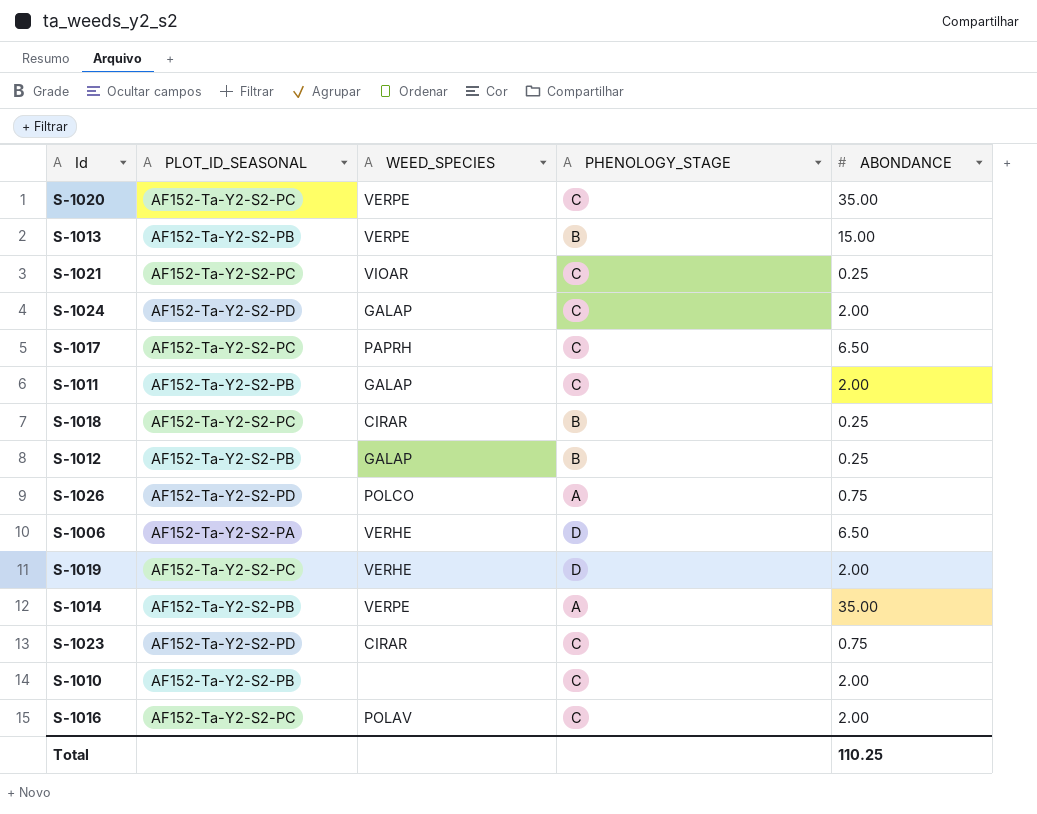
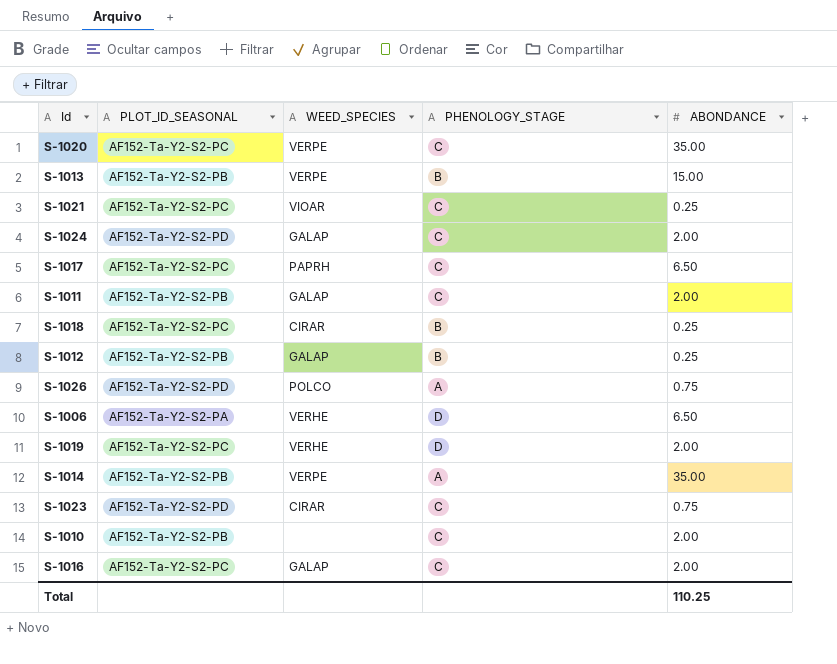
S-1016 | WEED_SPECIES: POLAV -> GALAP

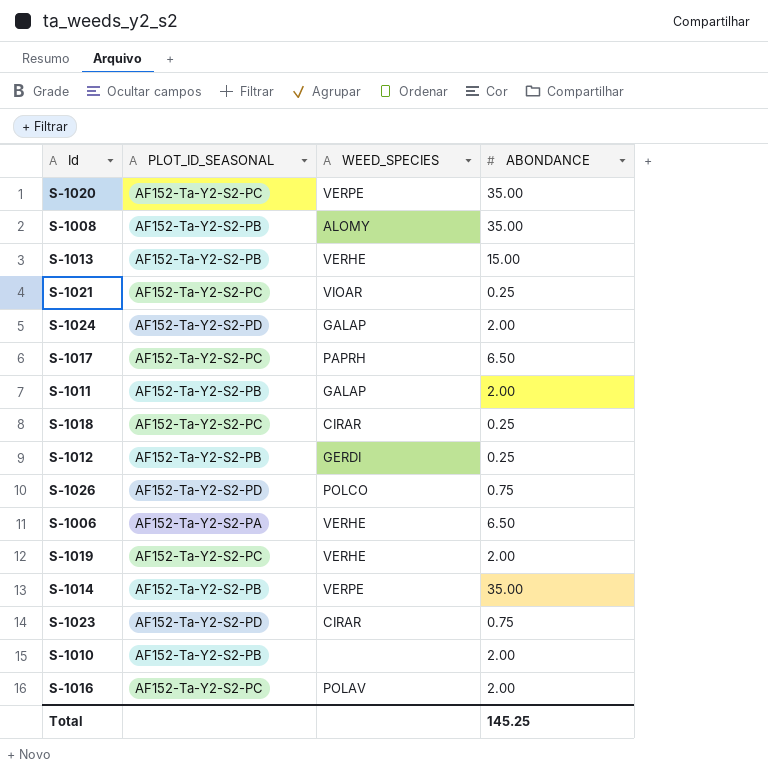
column PHENOLOGY_STAGE | position: 4 -> none
row S-1008: none -> AF152-Ta-Y2-S2-PB | ALOMY | 35.00
S-1013 | WEED_SPECIES: VERPE -> VERHE
S-1012 | WEED_SPECIES: GALAP -> GERDI
S-1016 | WEED_SPECIES: GALAP -> POLAV
Total | ABONDANCE: 110.25 -> 145.25

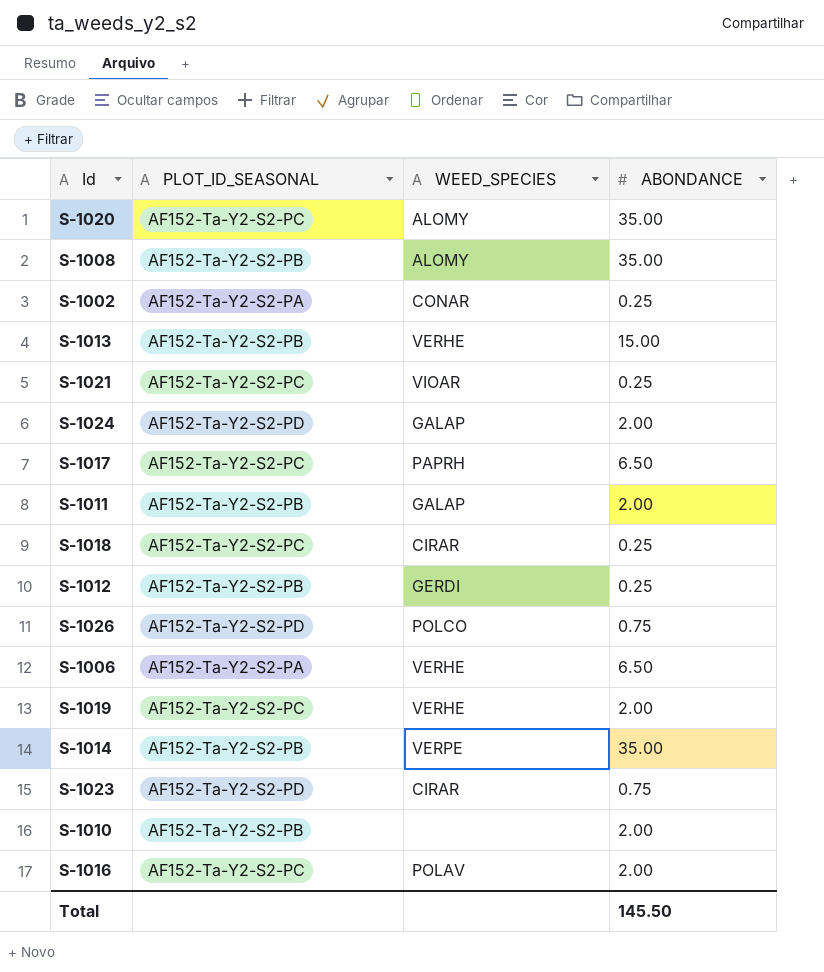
S-1020 | WEED_SPECIES: VERPE -> ALOMY
row S-1002: none -> AF152-Ta-Y2-S2-PA | CONAR | 0.25
Total | ABONDANCE: 145.25 -> 145.50

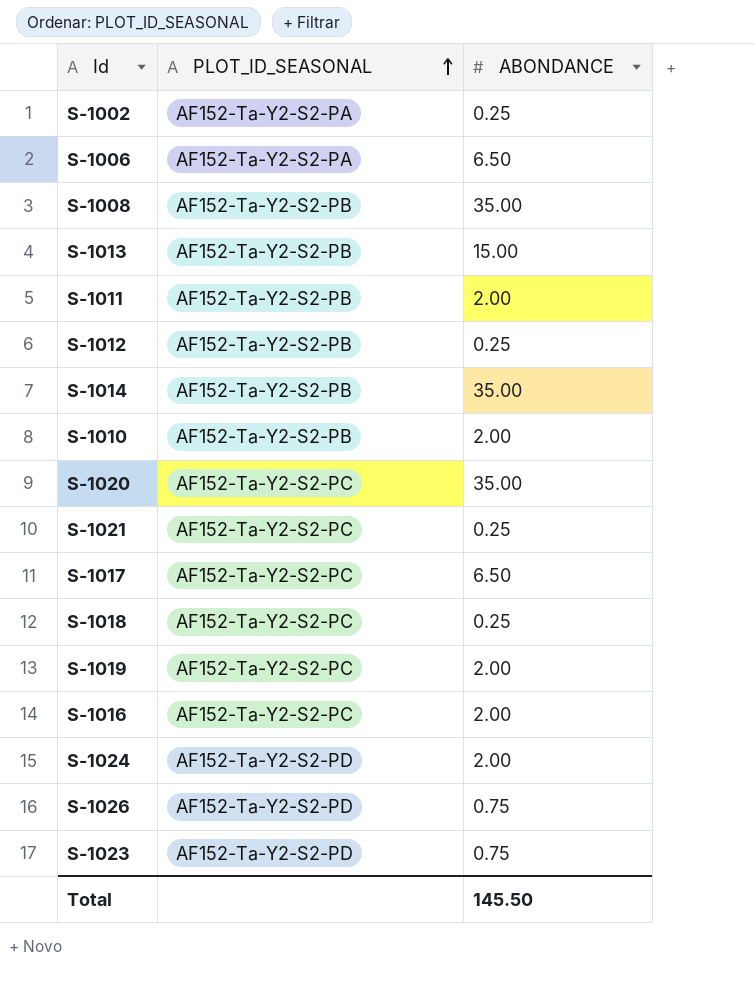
row order: none -> PLOT_ID_SEASONAL ascending
column WEED_SPECIES | position: 3 -> none

